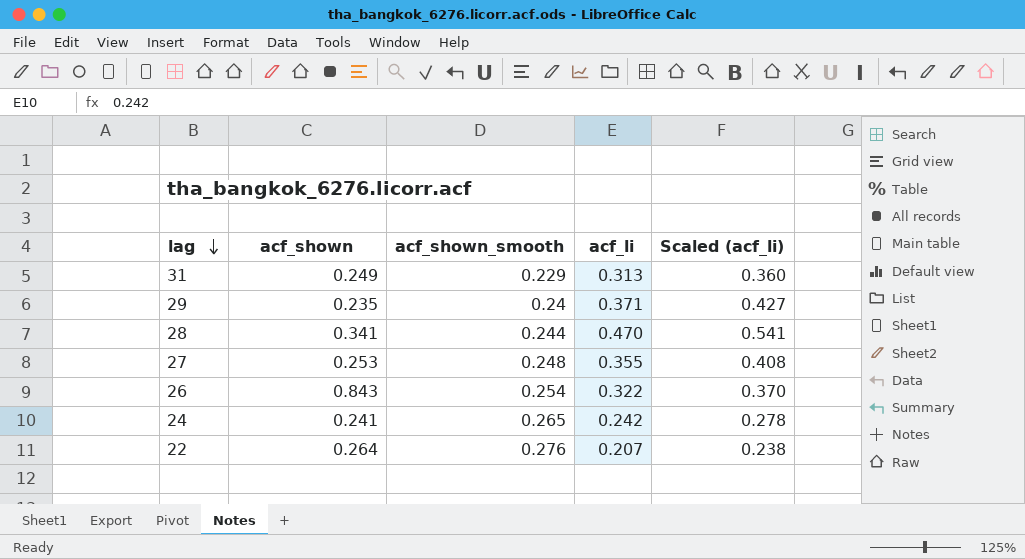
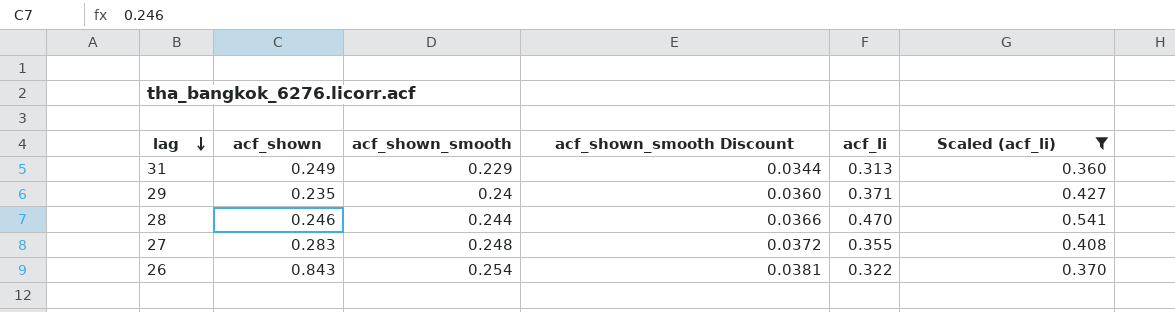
filter: none -> Scaled (acf_li) >= 0.360
column acf_shown_smooth Discount | formula: none -> [acf_shown_smooth] * 0.15
28 | acf_shown: 0.341 -> 0.246
27 | acf_shown: 0.253 -> 0.283

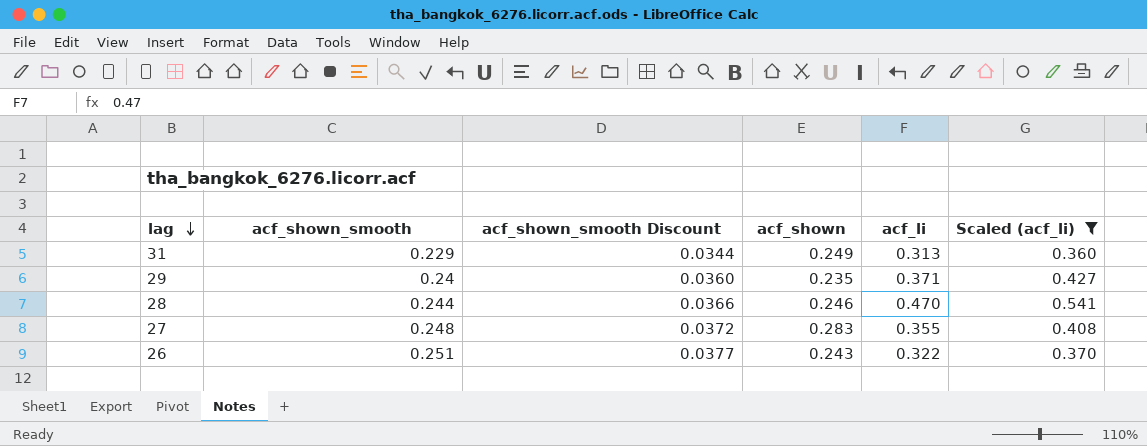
column acf_shown | position: 2 -> 4
26 | acf_shown_smooth: 0.254 -> 0.251
26 | acf_shown_smooth Discount: 0.0381 -> 0.0377
26 | acf_shown: 0.843 -> 0.243

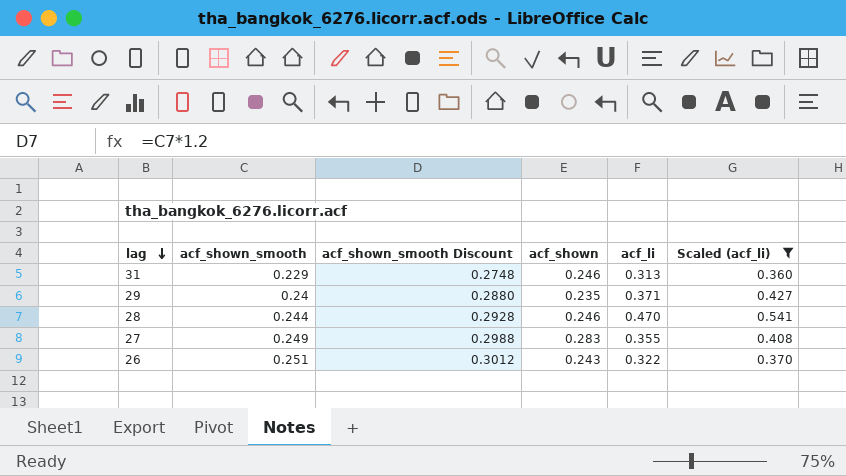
column acf_shown_smooth Discount | formula: [acf_shown_smooth] * 0.15 -> [acf_shown_smooth] * 1.2
31 | acf_shown: 0.249 -> 0.246
27 | acf_shown_smooth: 0.248 -> 0.249

